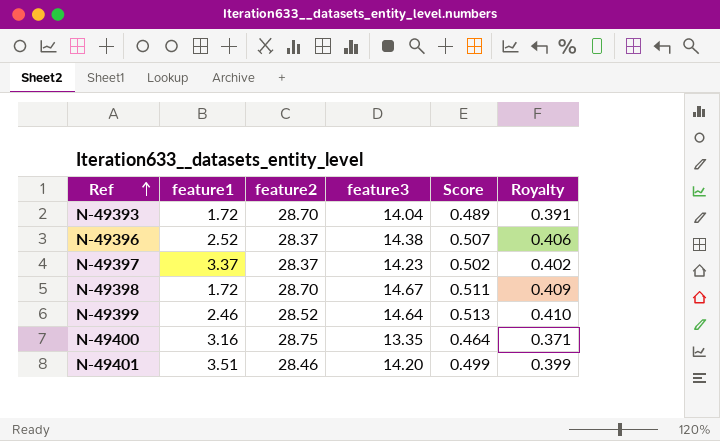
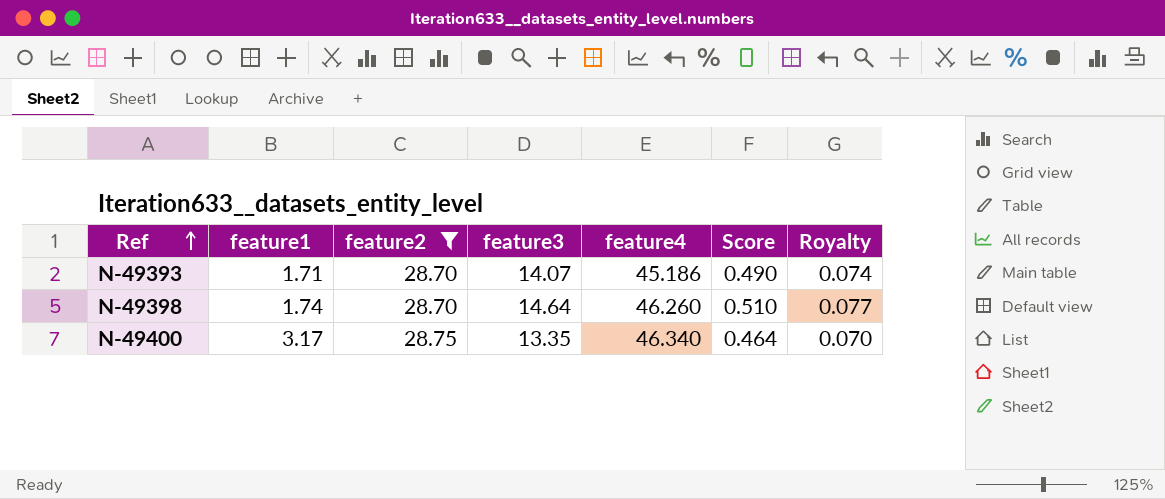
filter: none -> feature2 >= 28.70
column feature4 | position: none -> 5
column Royalty | formula: [Score] * 0.8 -> [Score] * 0.15
N-49393 | feature1: 1.72 -> 1.71
N-49393 | feature3: 14.04 -> 14.07
N-49393 | Score: 0.489 -> 0.490
N-49398 | feature1: 1.72 -> 1.74
N-49398 | feature3: 14.67 -> 14.64
N-49398 | Score: 0.511 -> 0.510
N-49400 | feature1: 3.16 -> 3.17

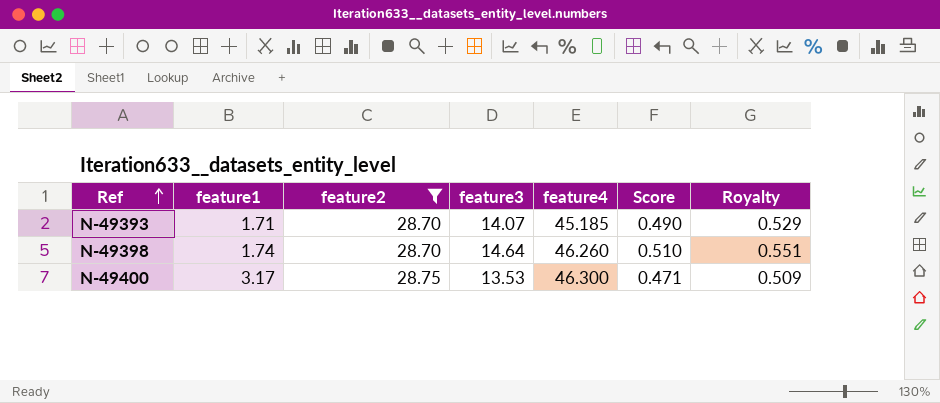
column Royalty | formula: [Score] * 0.15 -> [Score] * 1.08
N-49393 | feature4: 45.186 -> 45.185
N-49400 | feature3: 13.35 -> 13.53
N-49400 | feature4: 46.340 -> 46.300
N-49400 | Score: 0.464 -> 0.471

